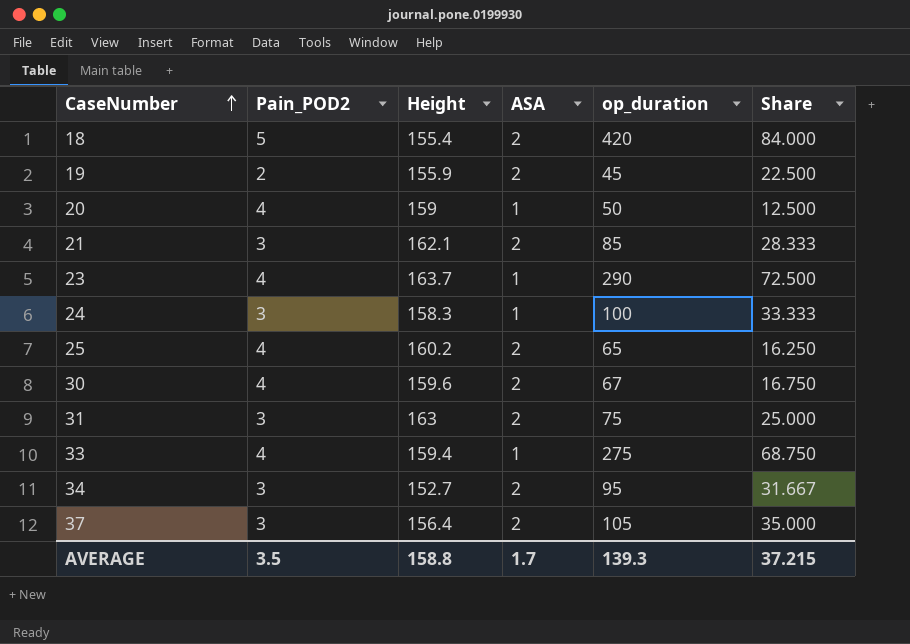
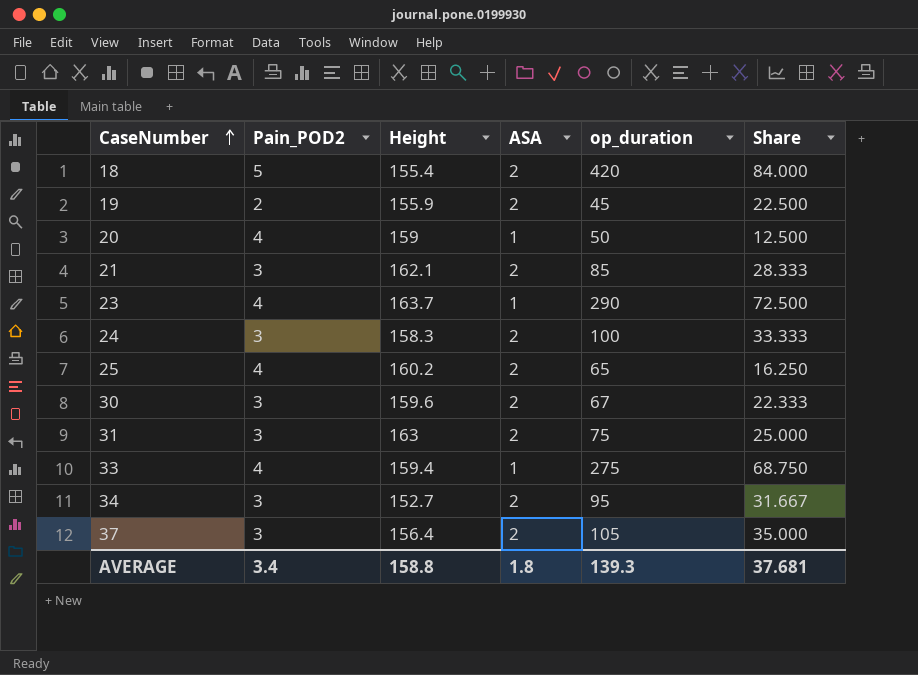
24 | ASA: 1 -> 2
30 | Pain_POD2: 4 -> 3
30 | Share: 16.750 -> 22.333
AVERAGE | Pain_POD2: 3.5 -> 3.4
AVERAGE | ASA: 1.7 -> 1.8
AVERAGE | Share: 37.215 -> 37.681

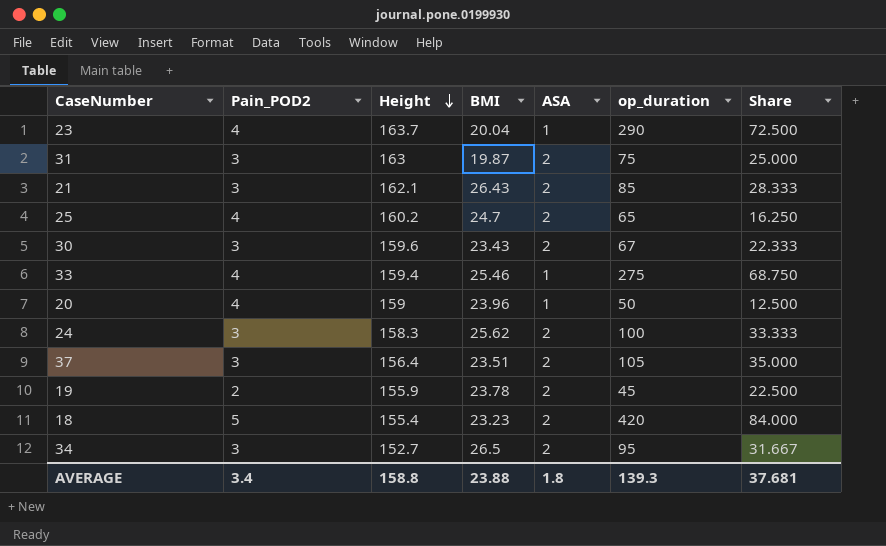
row order: CaseNumber ascending -> Height descending
column BMI | position: none -> 4

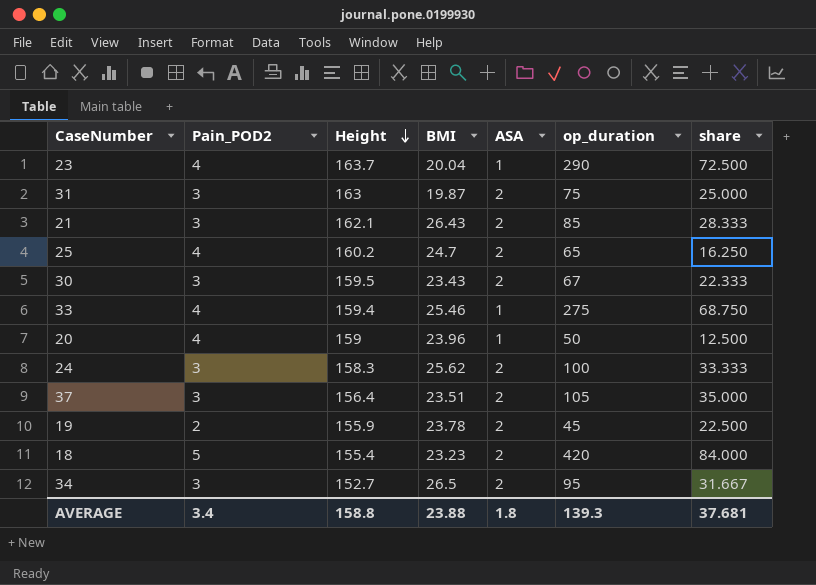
column name: Share -> share
30 | Height: 159.6 -> 159.5

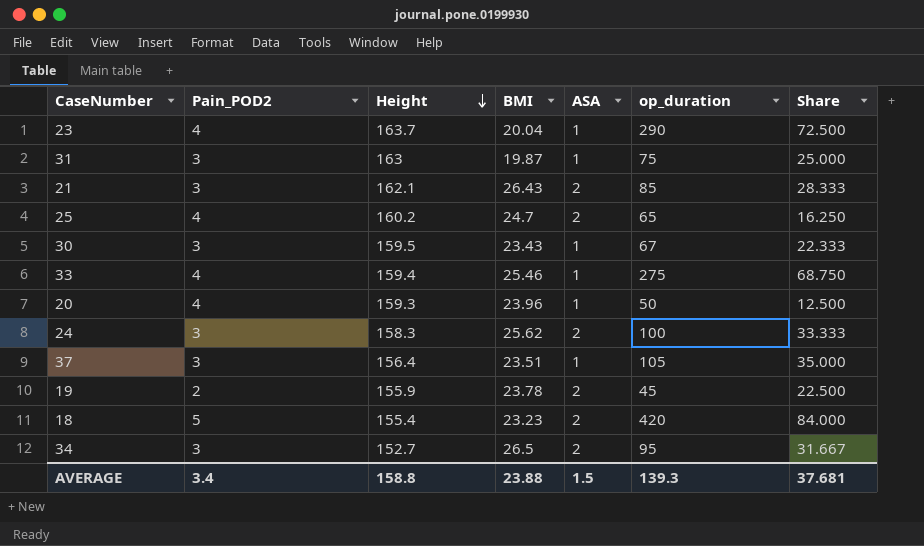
column name: share -> Share
31 | ASA: 2 -> 1
30 | ASA: 2 -> 1
20 | Height: 159 -> 159.3
37 | ASA: 2 -> 1
AVERAGE | ASA: 1.8 -> 1.5

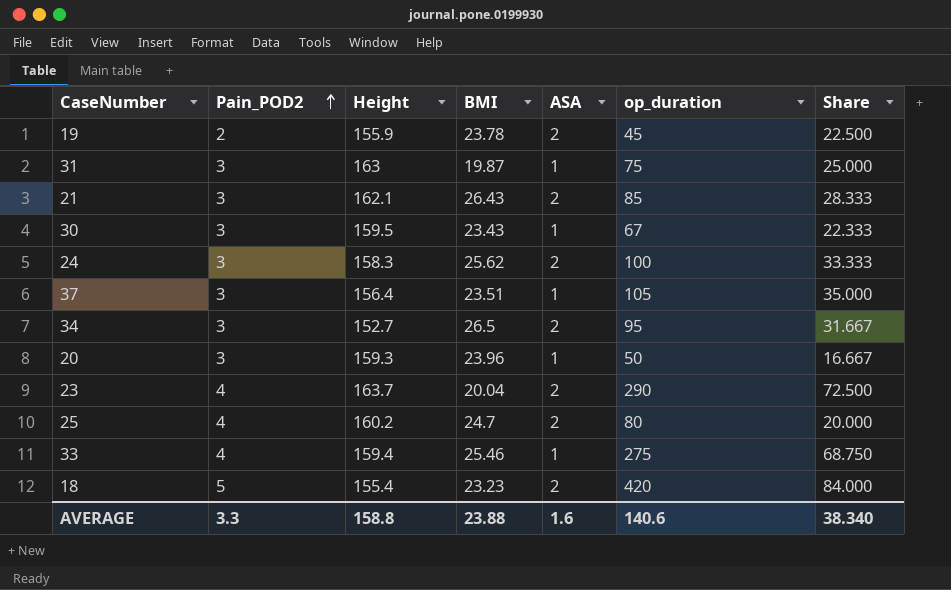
row order: Height descending -> Pain_POD2 ascending
20 | Pain_POD2: 4 -> 3
20 | Share: 12.500 -> 16.667
23 | ASA: 1 -> 2
25 | op_duration: 65 -> 80
25 | Share: 16.250 -> 20.000
AVERAGE | Pain_POD2: 3.4 -> 3.3
AVERAGE | ASA: 1.5 -> 1.6
AVERAGE | op_duration: 139.3 -> 140.6
AVERAGE | Share: 37.681 -> 38.340

